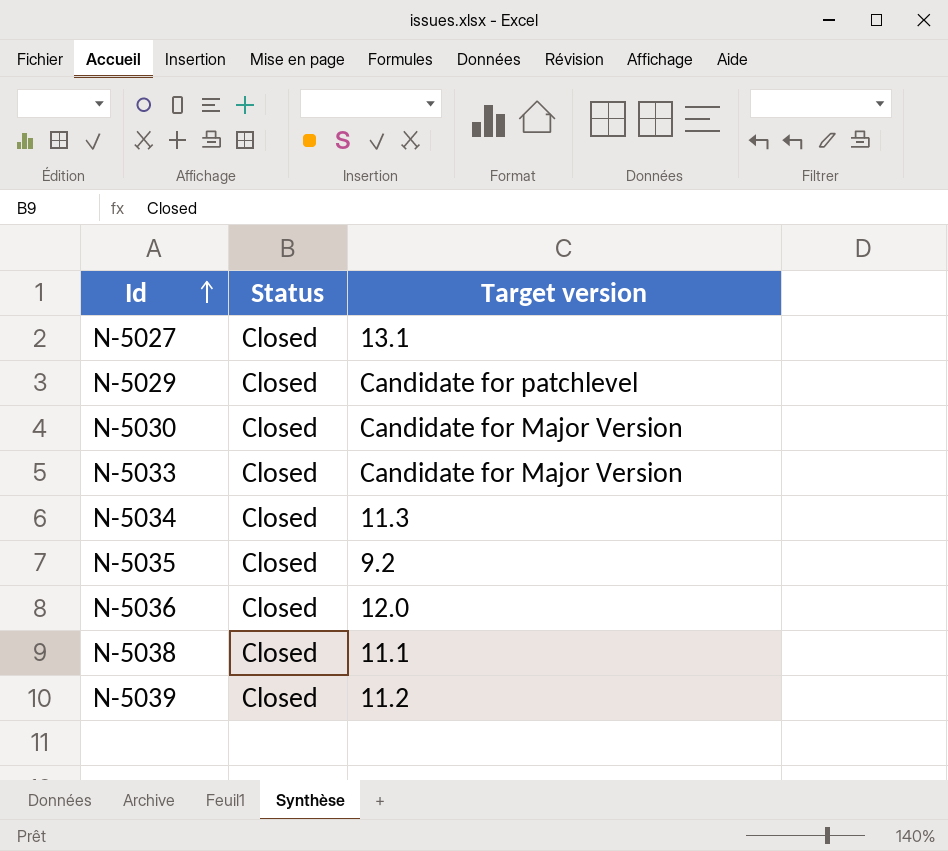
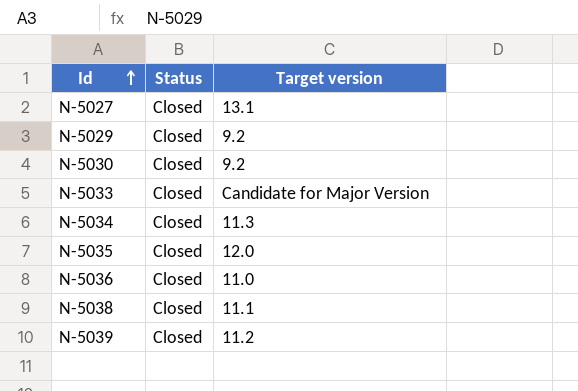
N-5029 | Target version: Candidate for patchlevel -> 9.2
N-5030 | Target version: Candidate for Major Version -> 9.2
N-5035 | Target version: 9.2 -> 12.0
N-5036 | Target version: 12.0 -> 11.0

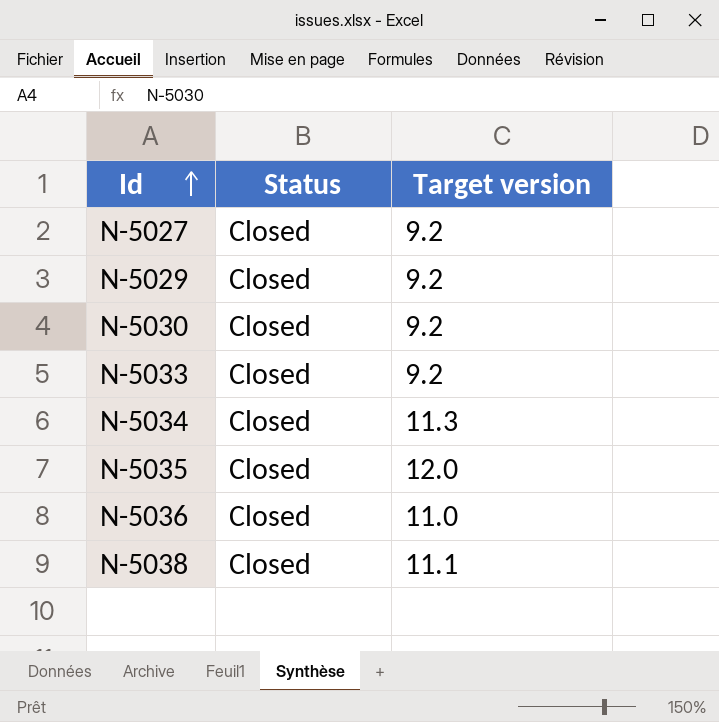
row N-5039: Closed | 11.2 -> none
N-5027 | Target version: 13.1 -> 9.2
N-5033 | Target version: Candidate for Major Version -> 9.2

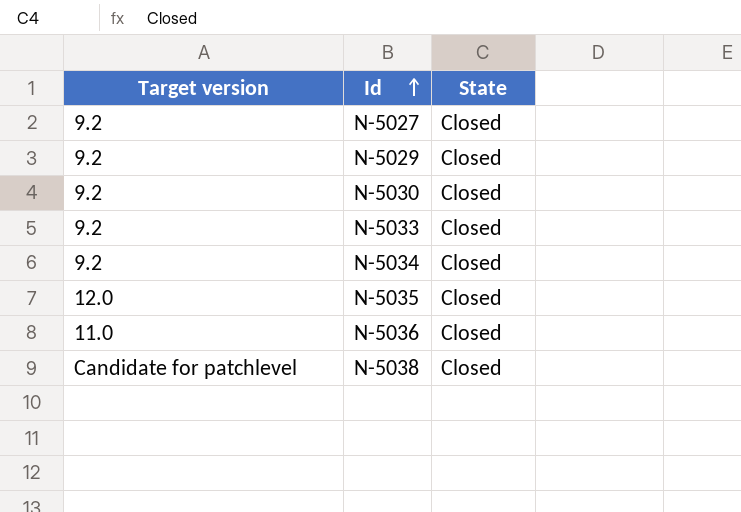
column Target version | position: 3 -> 1
column name: Status -> State
N-5034 | Target version: 11.3 -> 9.2
N-5038 | Target version: 11.1 -> Candidate for patchlevel

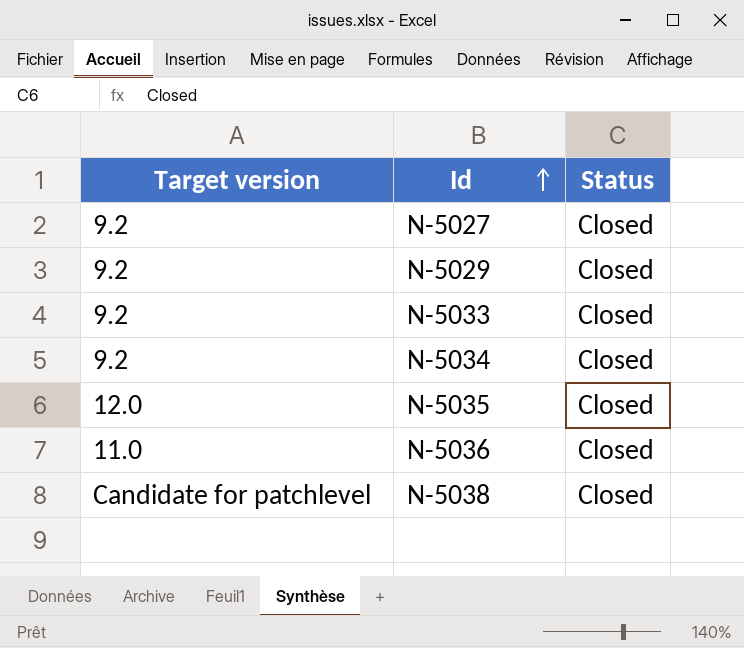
column name: State -> Status
row N-5030: 9.2 | Closed -> none

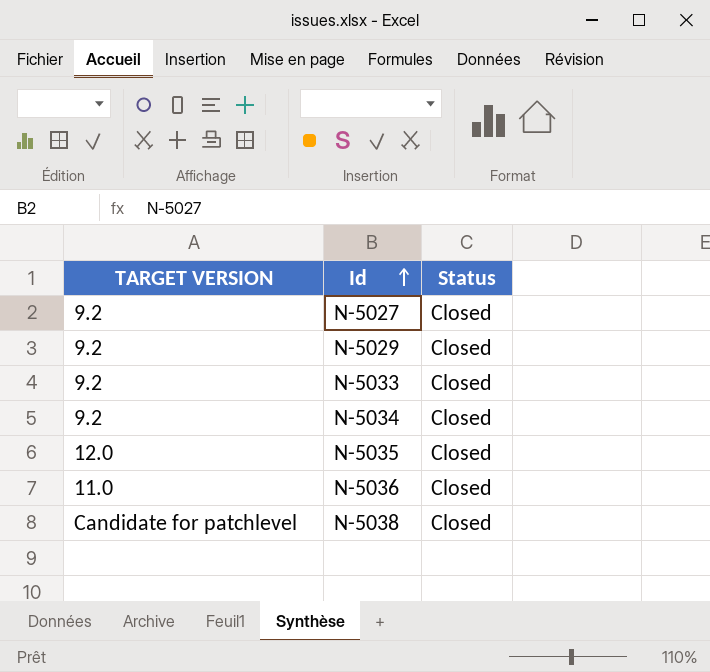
column name: Target version -> TARGET VERSION

